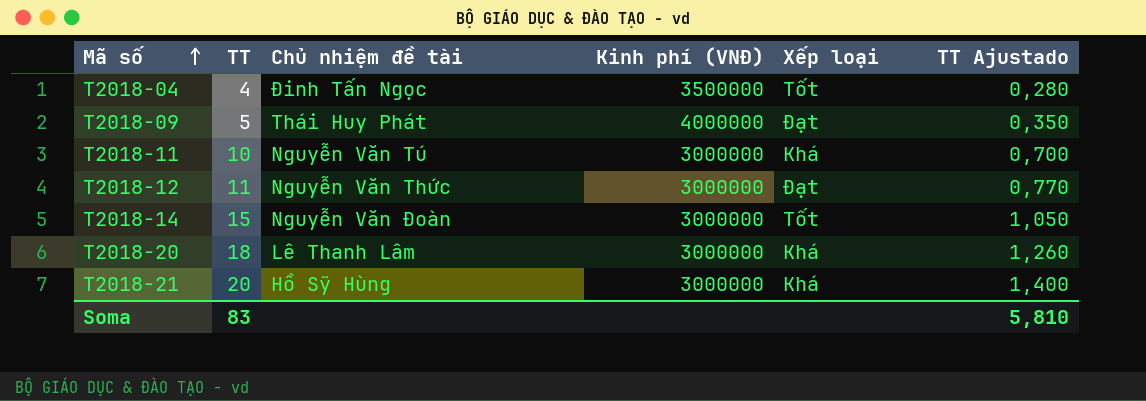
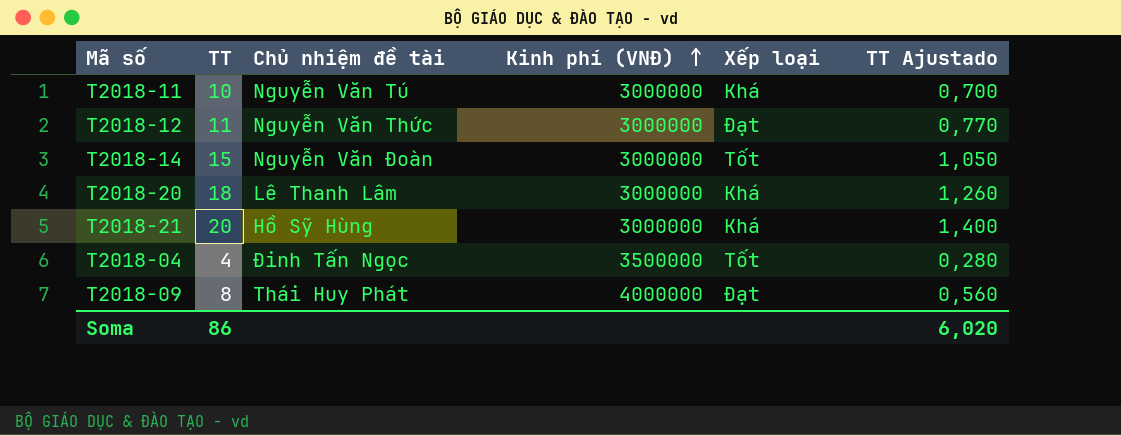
row order: Mã số ascending -> Kinh phí (VNĐ) ascending
T2018-09 | TT: 5 -> 8
T2018-09 | TT Ajustado: 0,350 -> 0,560
Soma | TT: 83 -> 86
Soma | TT Ajustado: 5,810 -> 6,020

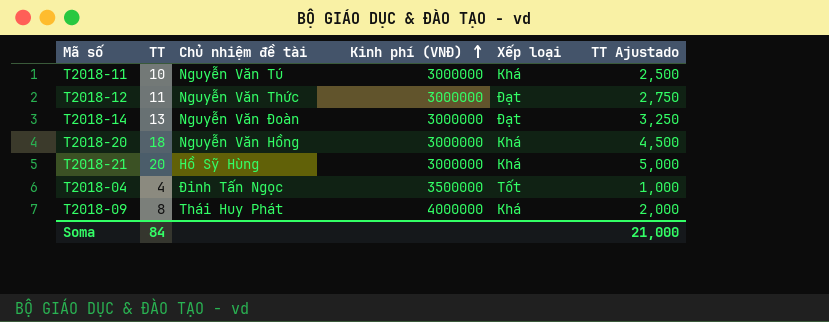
column TT Ajustado | formula: [TT] * 0,07 -> [TT] * 0,25
T2018-14 | TT: 15 -> 13
T2018-14 | Xếp loại: Tốt -> Đạt
T2018-20 | Chủ nhiệm đề tài: Lê Thanh Lâm -> Nguyễn Văn Hồng
T2018-09 | Xếp loại: Đạt -> Khá
Soma | TT: 86 -> 84
Soma | TT Ajustado: 6,020 -> 21,000

